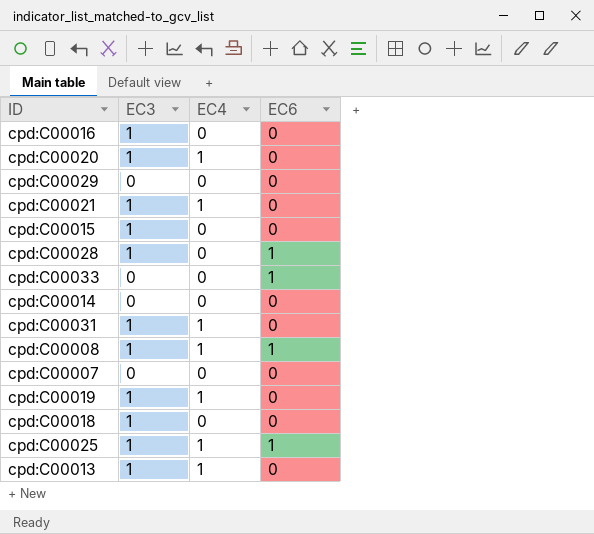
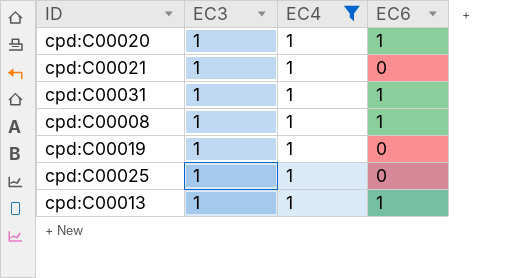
filter: none -> EC4 = 1
cpd:C00020 | EC6: 0 -> 1
cpd:C00031 | EC6: 0 -> 1
cpd:C00025 | EC6: 1 -> 0
cpd:C00013 | EC6: 0 -> 1

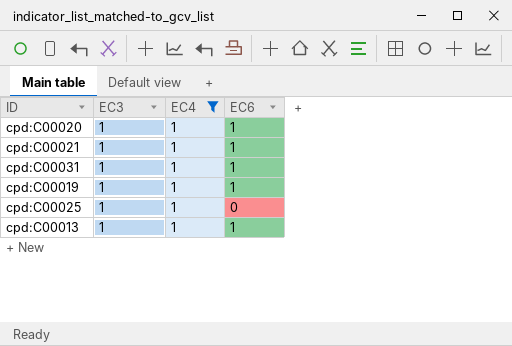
row cpd:C00008: 1 | 1 | 1 -> none
cpd:C00021 | EC6: 0 -> 1
cpd:C00019 | EC6: 0 -> 1

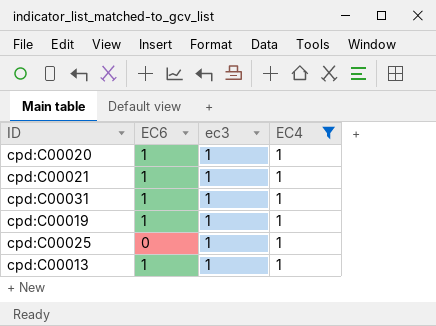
column EC6 | position: 4 -> 2
column name: EC3 -> ec3

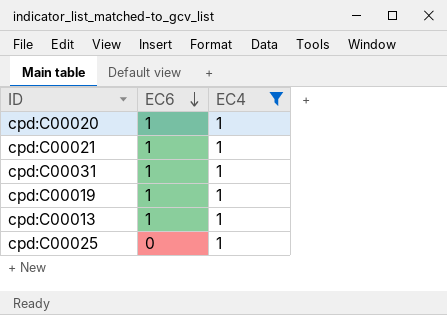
row order: none -> EC6 descending
column ec3 | position: 3 -> none

